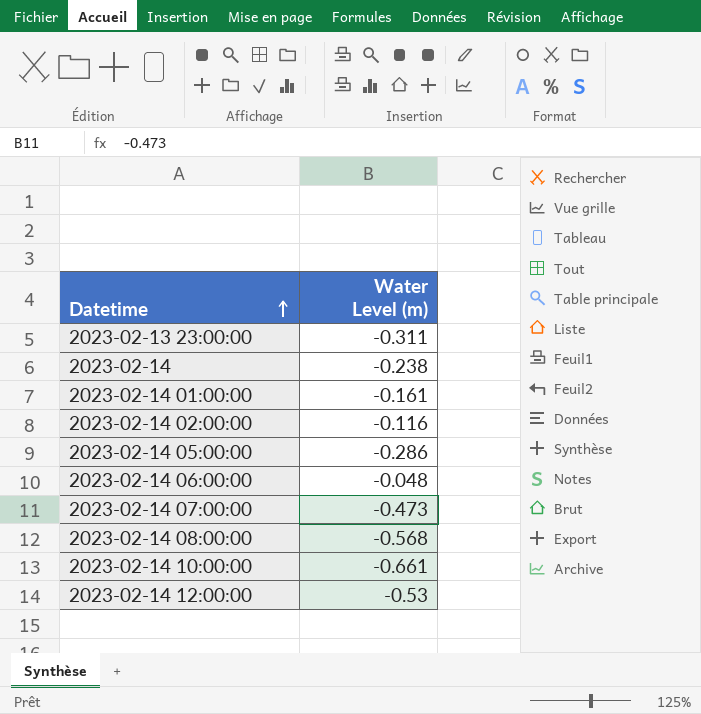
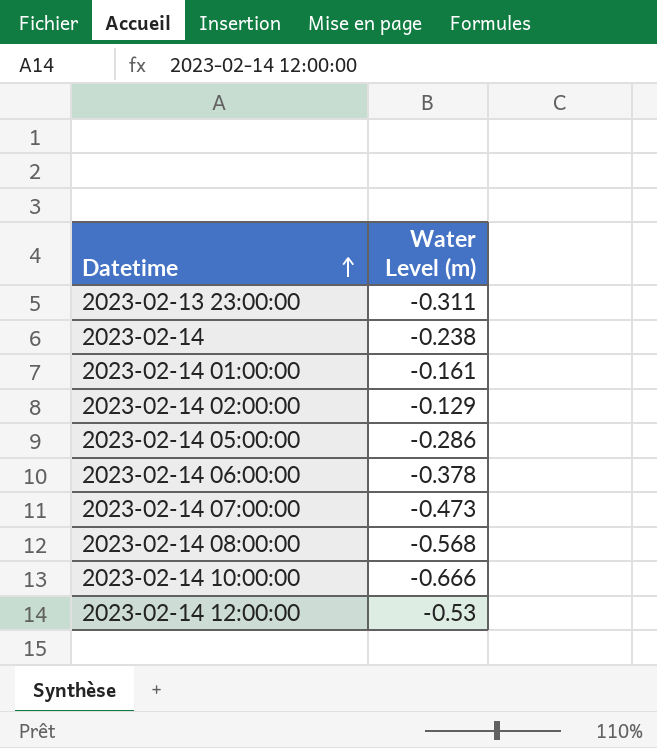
2023-02-14 02:00:00 | Water Level (m): -0.116 -> -0.129
2023-02-14 06:00:00 | Water Level (m): -0.048 -> -0.378
2023-02-14 10:00:00 | Water Level (m): -0.661 -> -0.666

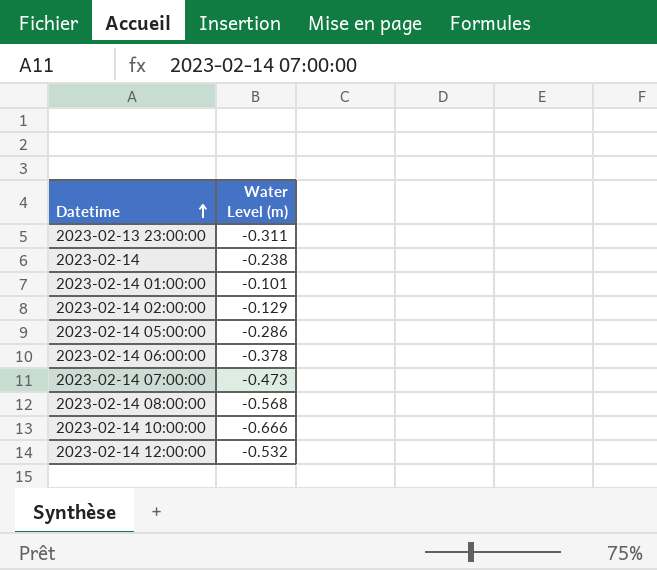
2023-02-14 01:00:00 | Water Level (m): -0.161 -> -0.101
2023-02-14 12:00:00 | Water Level (m): -0.53 -> -0.532

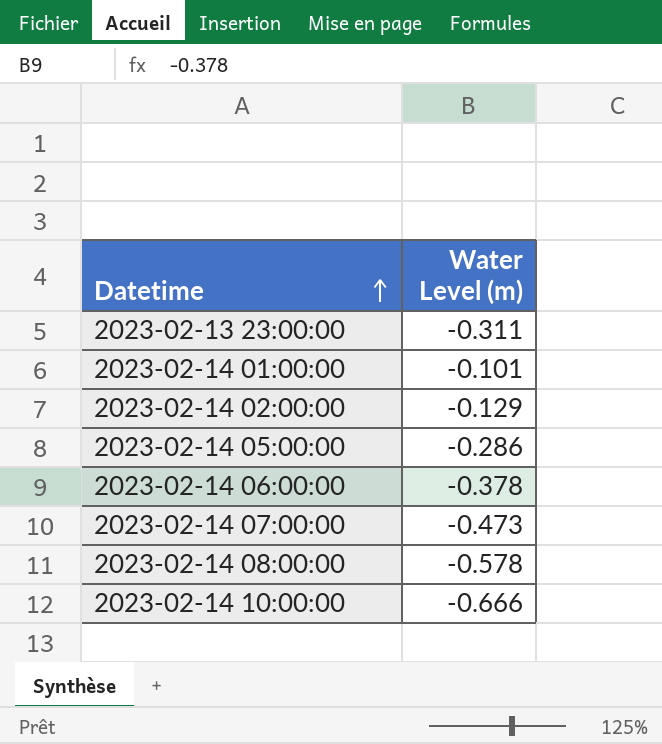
row 2023-02-14: -0.238 -> none
row 2023-02-14 12:00:00: -0.532 -> none
2023-02-14 08:00:00 | Water Level (m): -0.568 -> -0.578

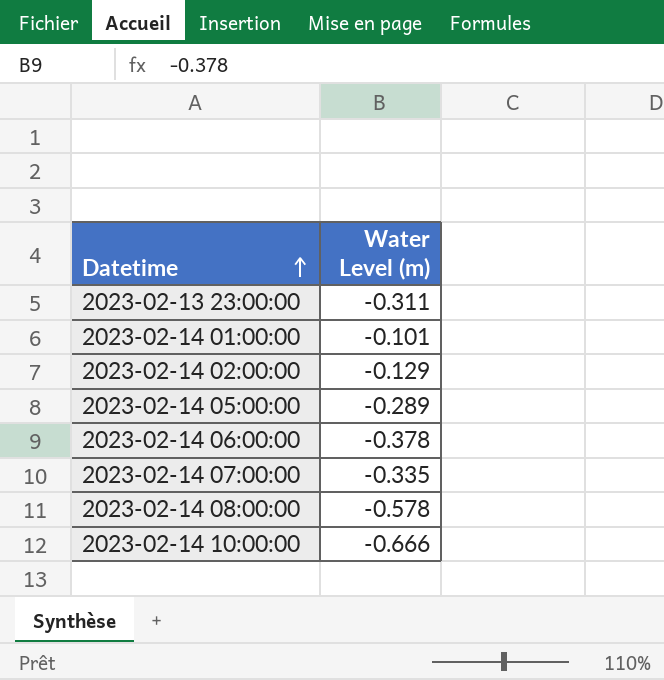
2023-02-14 05:00:00 | Water Level (m): -0.286 -> -0.289
2023-02-14 07:00:00 | Water Level (m): -0.473 -> -0.335

